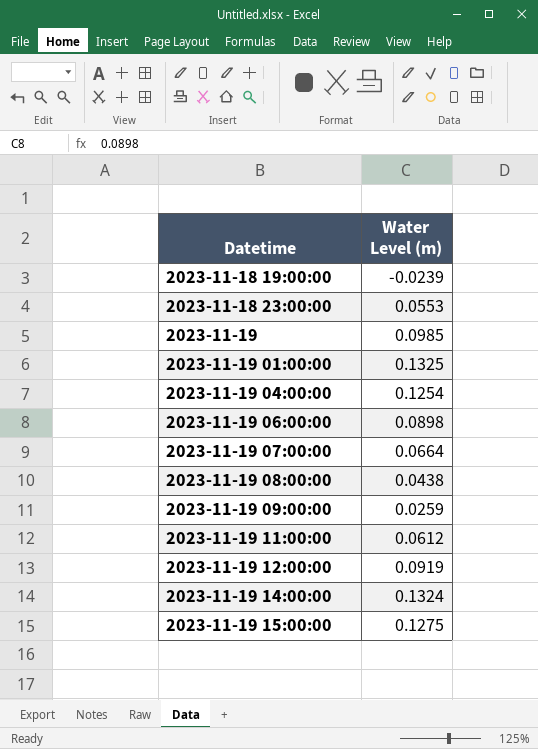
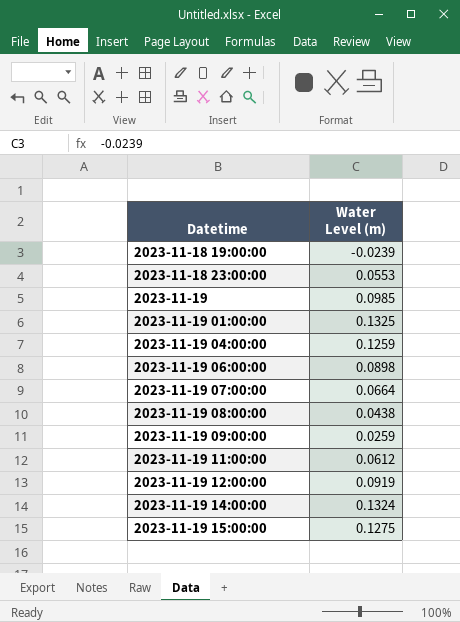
2023-11-19 04:00:00 | Water Level (m): 0.1254 -> 0.1259

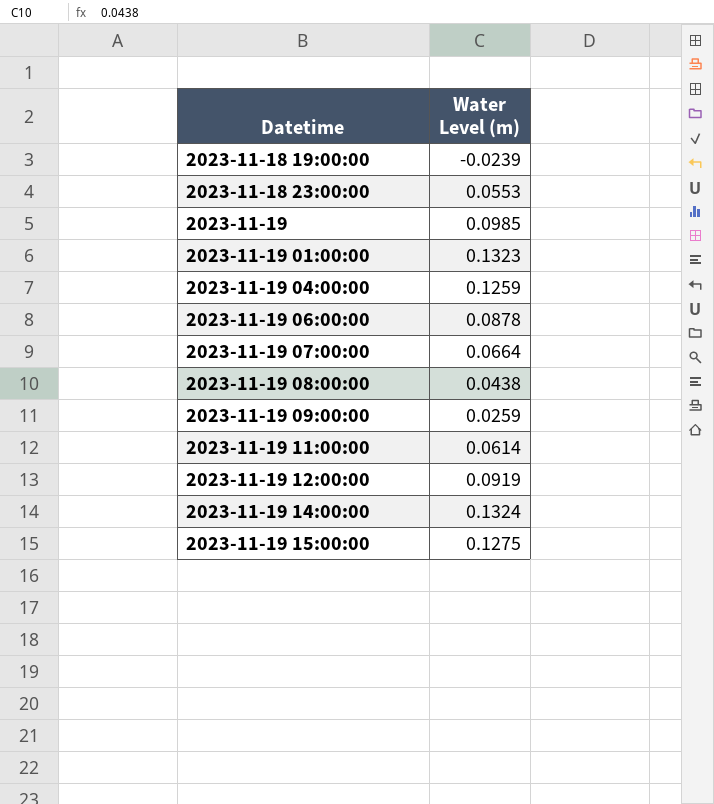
2023-11-19 01:00:00 | Water Level (m): 0.1325 -> 0.1323
2023-11-19 06:00:00 | Water Level (m): 0.0898 -> 0.0878
2023-11-19 11:00:00 | Water Level (m): 0.0612 -> 0.0614

